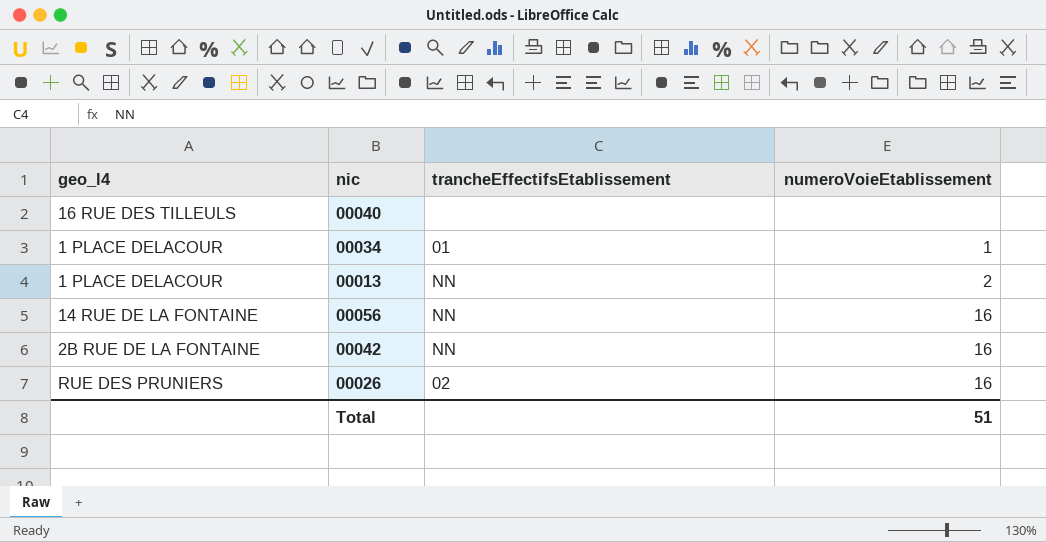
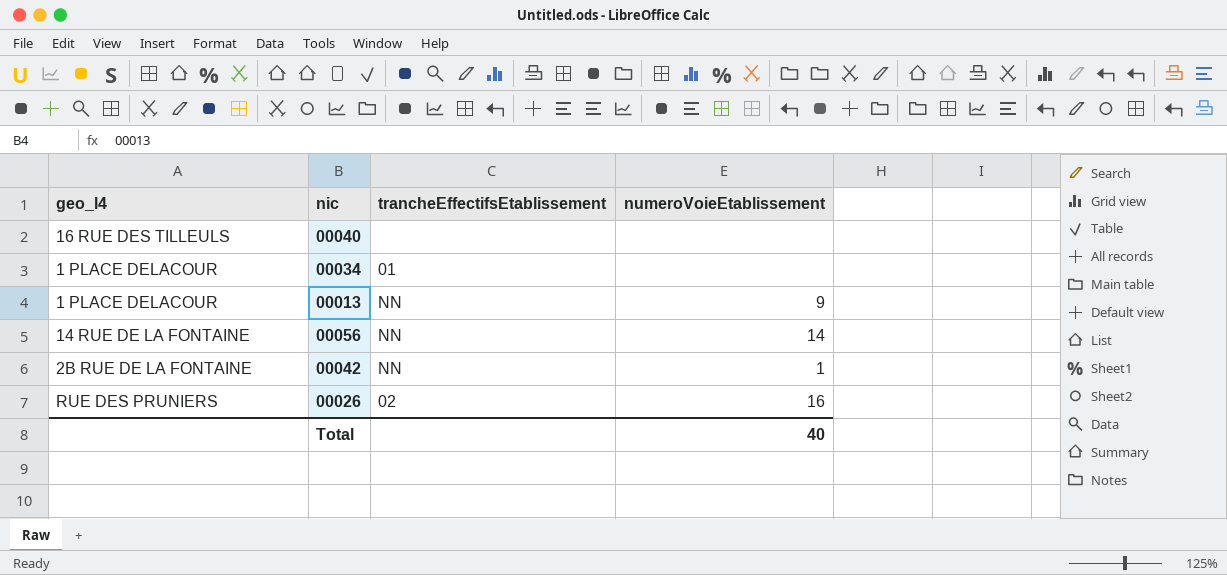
00034 | numeroVoieEtablissement: 1 -> none
00013 | numeroVoieEtablissement: 2 -> 9
00056 | numeroVoieEtablissement: 16 -> 14
00042 | numeroVoieEtablissement: 16 -> 1
Total | numeroVoieEtablissement: 51 -> 40

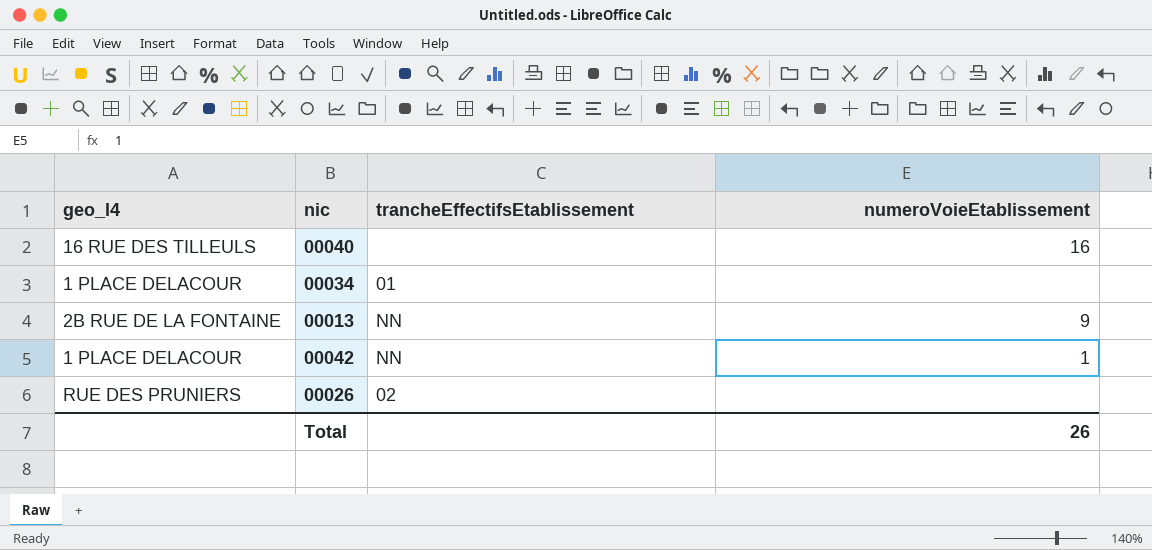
row 00056: 14 RUE DE LA FONTAINE | NN | 14 -> none
00040 | numeroVoieEtablissement: none -> 16
00013 | geo_l4: 1 PLACE DELACOUR -> 2B RUE DE LA FONTAINE
00042 | geo_l4: 2B RUE DE LA FONTAINE -> 1 PLACE DELACOUR
00026 | numeroVoieEtablissement: 16 -> none
Total | numeroVoieEtablissement: 40 -> 26

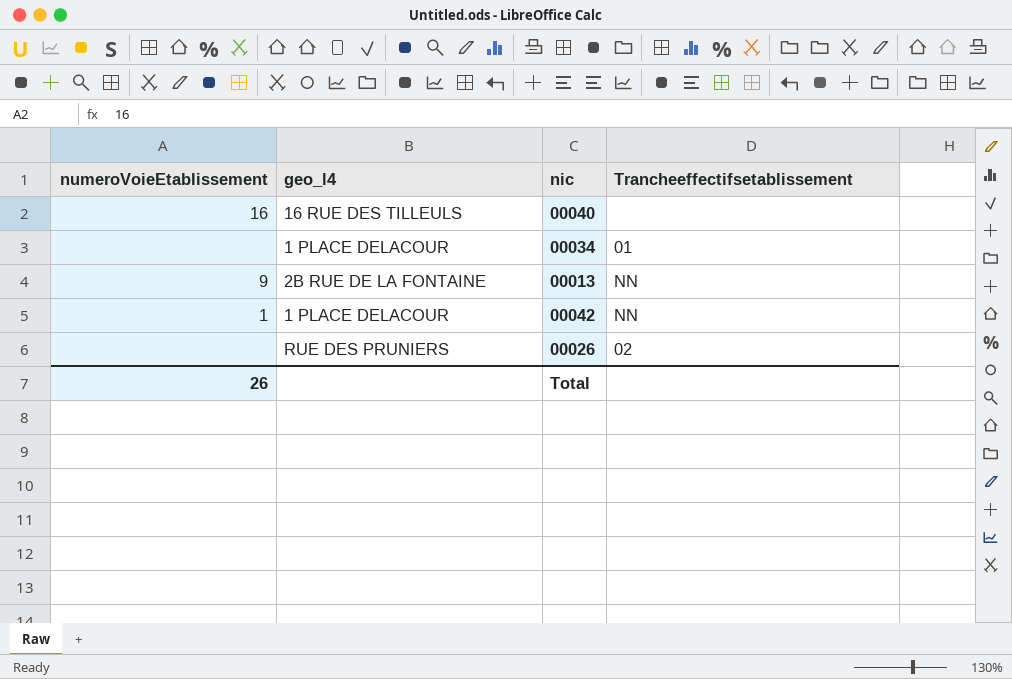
column numeroVoieEtablissement | position: 4 -> 1
column name: trancheEffectifsEtablissement -> Trancheeffectifsetablissement

